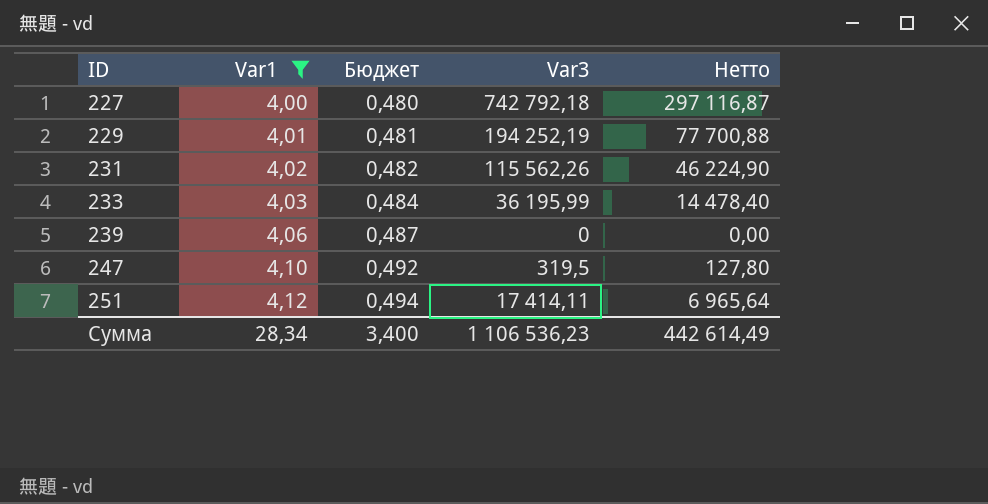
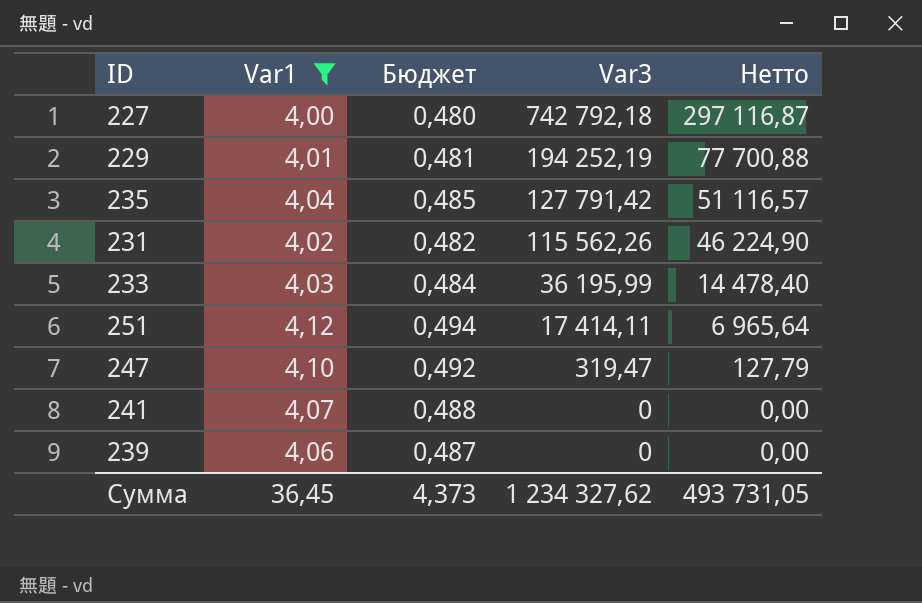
row order: ID ascending -> Var3 descending
row 235: none -> 4,04 | 0,485 | 127 791,42 | 51 116,57
247 | Var3: 319,5 -> 319,47
247 | Нетто: 127,80 -> 127,79
row 241: none -> 4,07 | 0,488 | 0 | 0,00
Сумма | Var1: 28,34 -> 36,45
Сумма | Бюджет: 3,400 -> 4,373
Сумма | Var3: 1 106 536,23 -> 1 234 327,62
Сумма | Нетто: 442 614,49 -> 493 731,05

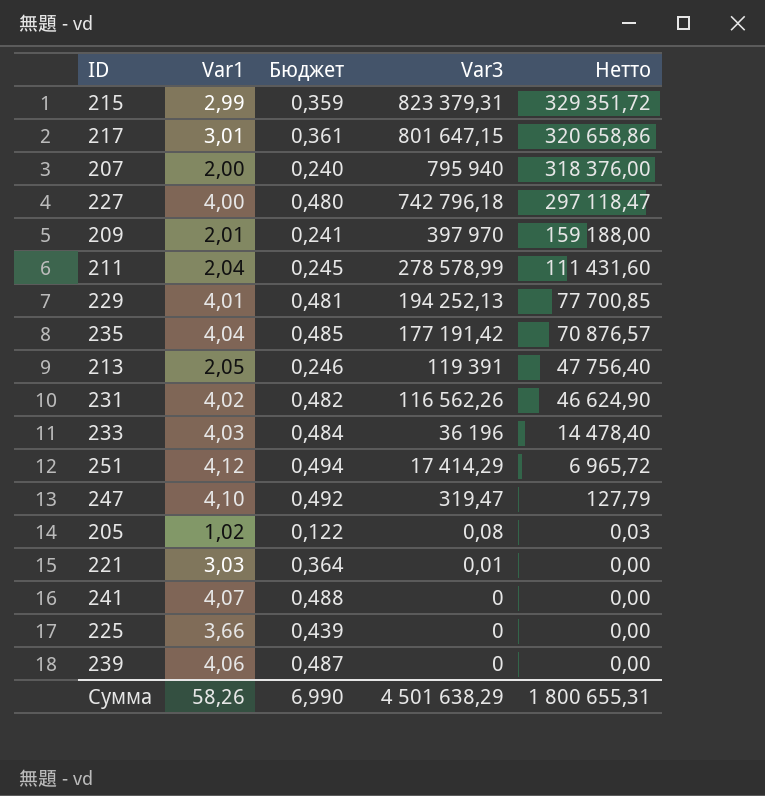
filter: Var1 >= 4,00 -> none
227 | Var3: 742 792,18 -> 742 796,18
227 | Нетто: 297 116,87 -> 297 118,47
229 | Var3: 194 252,19 -> 194 252,13
229 | Нетто: 77 700,88 -> 77 700,85
235 | Var3: 127 791,42 -> 177 191,42
235 | Нетто: 51 116,57 -> 70 876,57
231 | Var3: 115 562,26 -> 116 562,26
231 | Нетто: 46 224,90 -> 46 624,90
233 | Var3: 36 195,99 -> 36 196
251 | Var3: 17 414,11 -> 17 414,29
251 | Нетто: 6 965,64 -> 6 965,72
Сумма | Var1: 36,45 -> 58,26
Сумма | Бюджет: 4,373 -> 6,990
Сумма | Var3: 1 234 327,62 -> 4 501 638,29
Сумма | Нетто: 493 731,05 -> 1 800 655,31

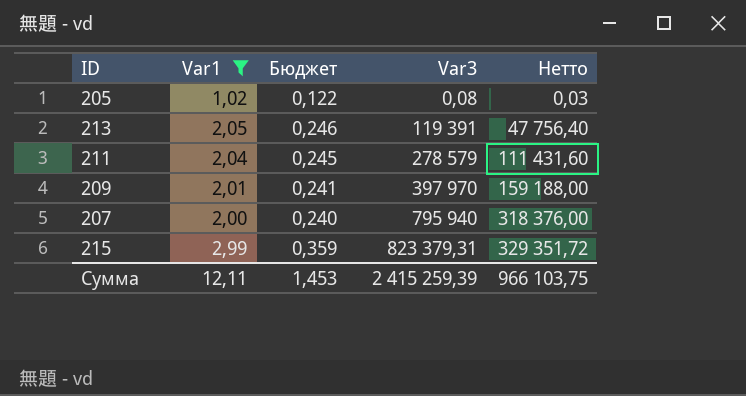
filter: none -> Var1 <= 2,99
row order: Var3 descending -> Var3 ascending
211 | Var3: 278 578,99 -> 278 579
Сумма | Var1: 58,26 -> 12,11
Сумма | Бюджет: 6,990 -> 1,453
Сумма | Var3: 4 501 638,29 -> 2 415 259,39
Сумма | Нетто: 1 800 655,31 -> 966 103,75

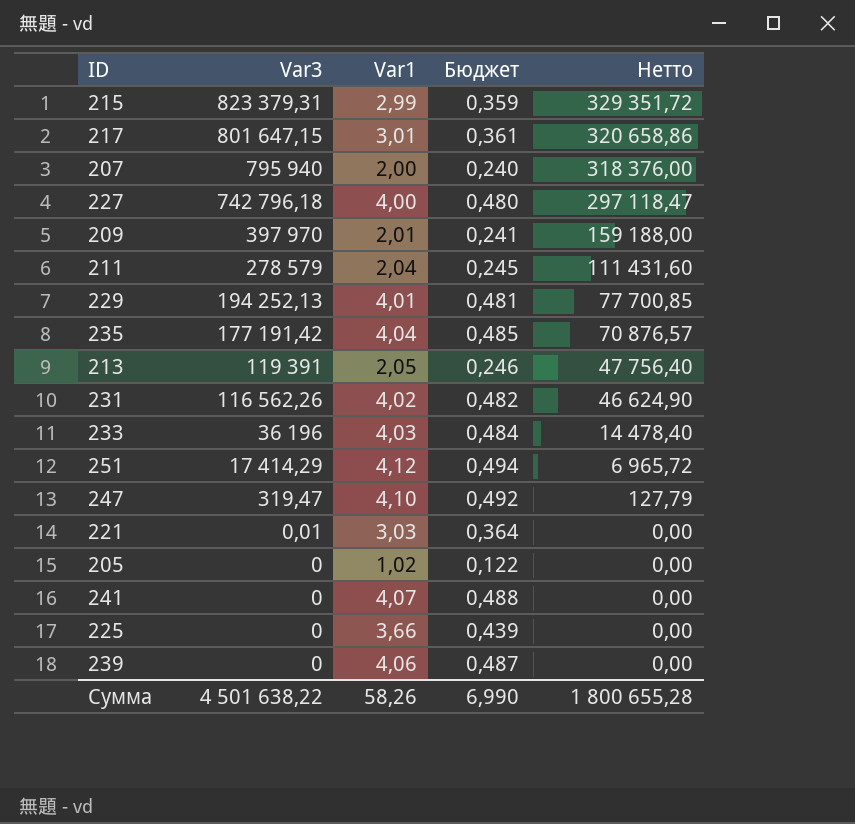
filter: Var1 <= 2,99 -> none
row order: Var3 ascending -> Var3 descending
column Var3 | position: 4 -> 2
205 | Var3: 0,08 -> 0
205 | Нетто: 0,03 -> 0,00
Сумма | Var3: 2 415 259,39 -> 4 501 638,22
Сумма | Var1: 12,11 -> 58,26
Сумма | Бюджет: 1,453 -> 6,990
Сумма | Нетто: 966 103,75 -> 1 800 655,28

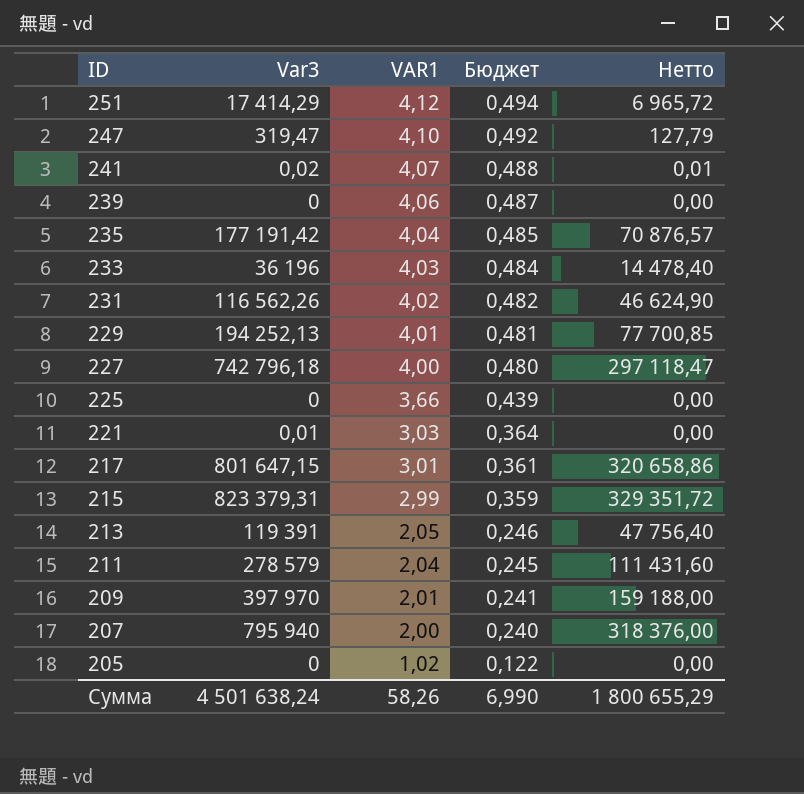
row order: Var3 descending -> ID descending
column name: Var1 -> VAR1
241 | Var3: 0 -> 0,02
241 | Нетто: 0,00 -> 0,01
Сумма | Var3: 4 501 638,22 -> 4 501 638,24
Сумма | Нетто: 1 800 655,28 -> 1 800 655,29

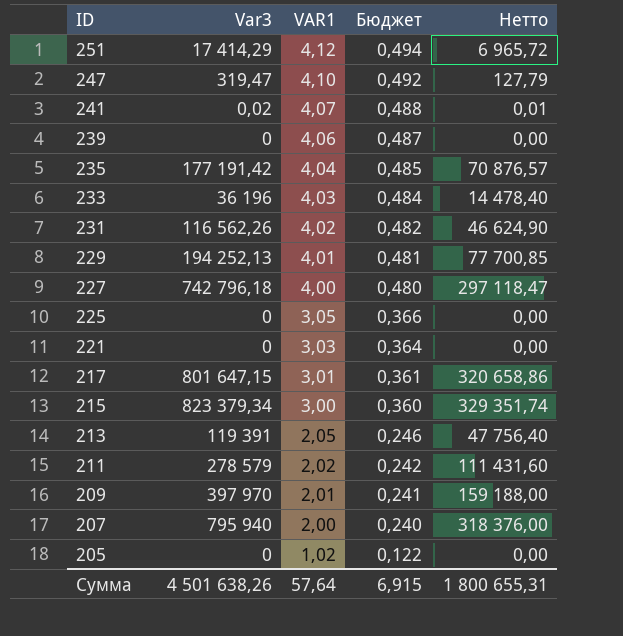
225 | VAR1: 3,66 -> 3,05
225 | Бюджет: 0,439 -> 0,366
221 | Var3: 0,01 -> 0
215 | Var3: 823 379,31 -> 823 379,34
215 | VAR1: 2,99 -> 3,00
215 | Бюджет: 0,359 -> 0,360
215 | Нетто: 329 351,72 -> 329 351,74
211 | VAR1: 2,04 -> 2,02
211 | Бюджет: 0,245 -> 0,242
Сумма | Var3: 4 501 638,24 -> 4 501 638,26
Сумма | VAR1: 58,26 -> 57,64
Сумма | Бюджет: 6,990 -> 6,915
Сумма | Нетто: 1 800 655,29 -> 1 800 655,31

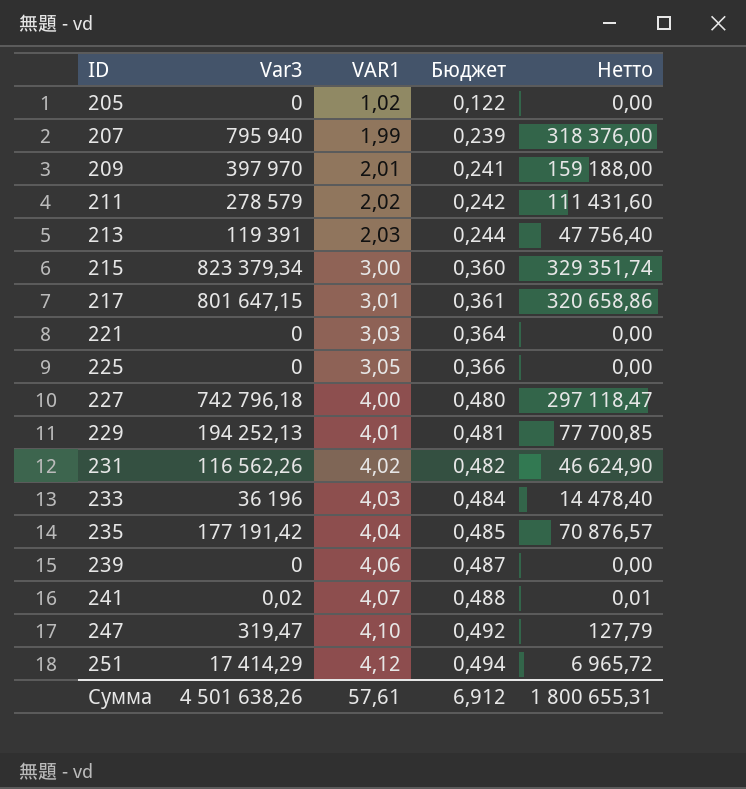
row order: ID descending -> ID ascending
207 | VAR1: 2,00 -> 1,99
207 | Бюджет: 0,240 -> 0,239
213 | VAR1: 2,05 -> 2,03
213 | Бюджет: 0,246 -> 0,244
Сумма | VAR1: 57,64 -> 57,61
Сумма | Бюджет: 6,915 -> 6,912

